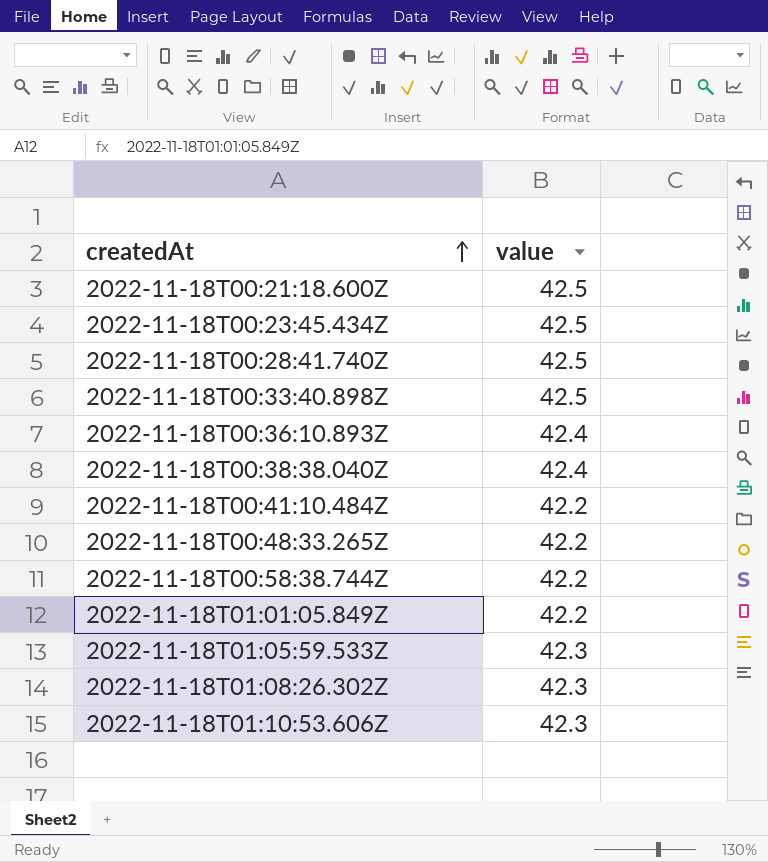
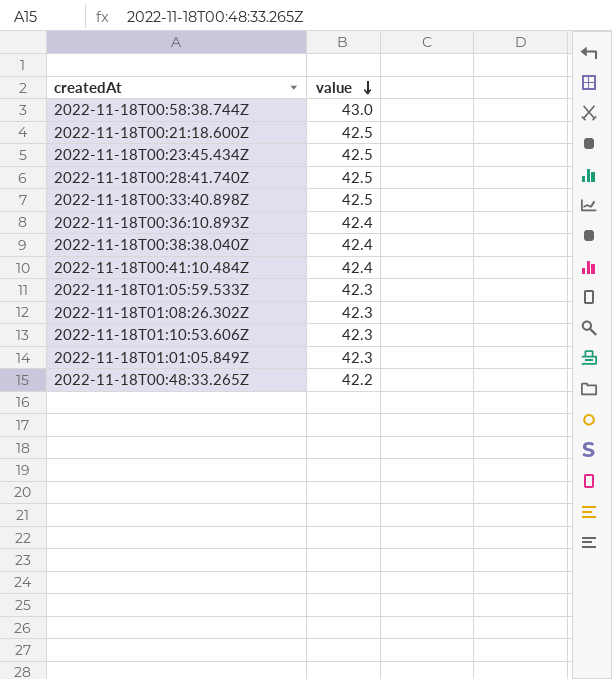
row order: createdAt ascending -> value descending
2022-11-18T00:58:38.744Z | value: 42.2 -> 43.0
2022-11-18T00:41:10.484Z | value: 42.2 -> 42.4
2022-11-18T01:01:05.849Z | value: 42.2 -> 42.3

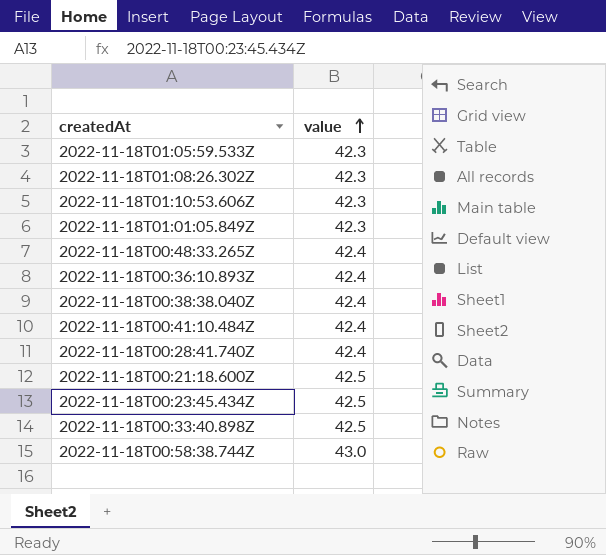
row order: value descending -> value ascending
2022-11-18T00:48:33.265Z | value: 42.2 -> 42.4
2022-11-18T00:28:41.740Z | value: 42.5 -> 42.4

